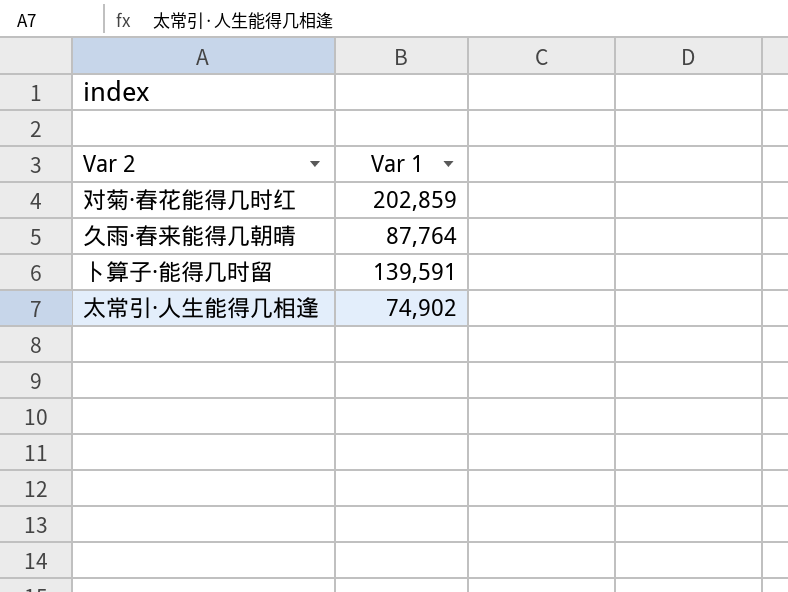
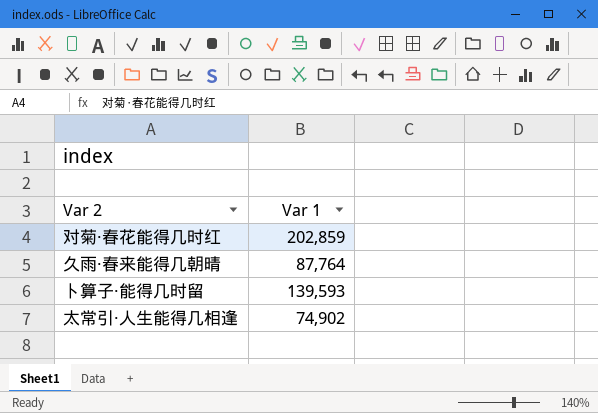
卜算子·能得几时留 | Var 1: 139,591 -> 139,593

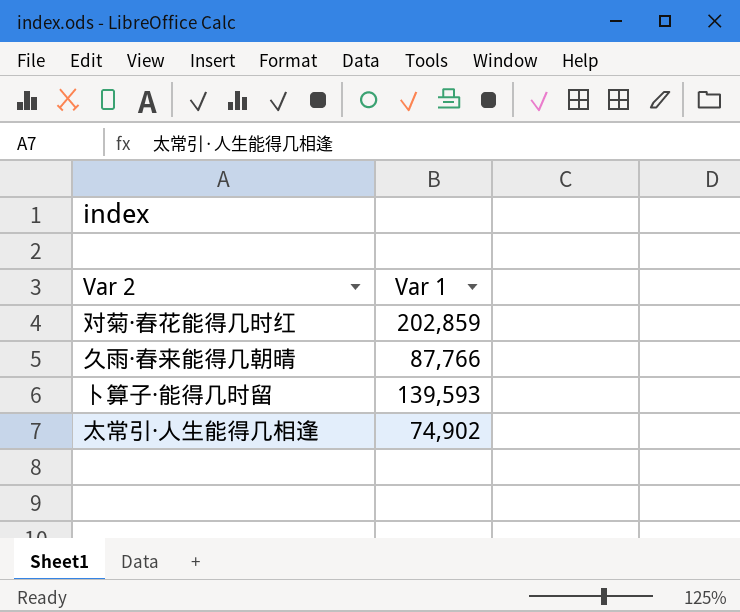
久雨·春来能得几朝晴 | Var 1: 87,764 -> 87,766

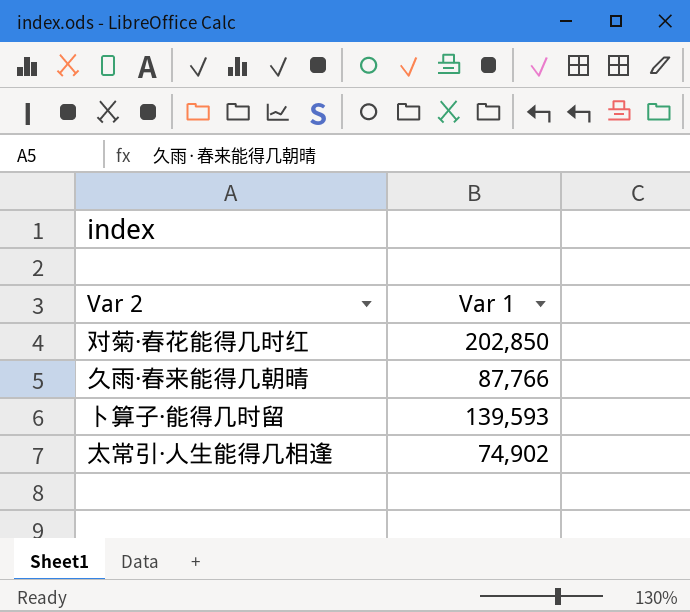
对菊·春花能得几时红 | Var 1: 202,859 -> 202,850

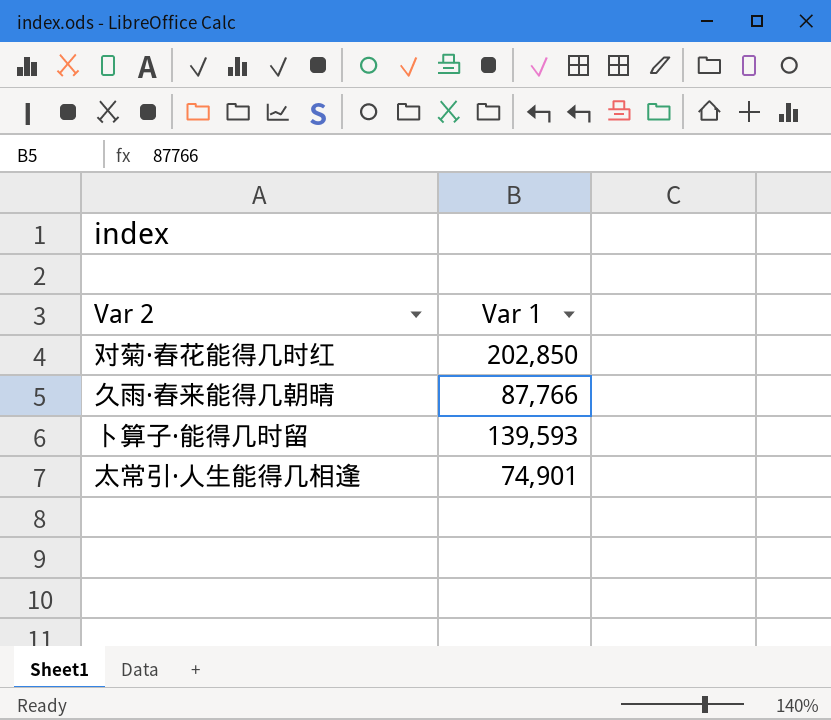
太常引·人生能得几相逢 | Var 1: 74,902 -> 74,901

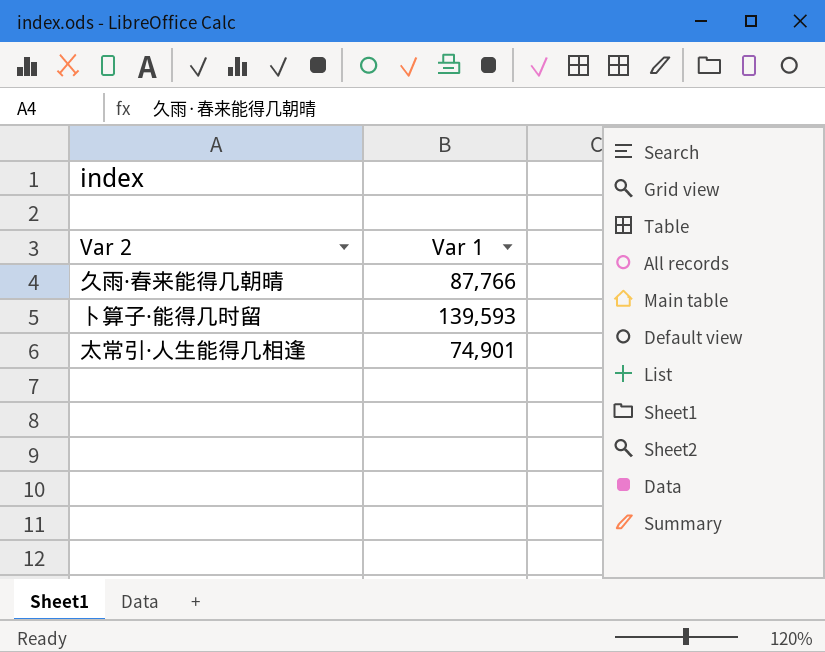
row 对菊·春花能得几时红: 202,850 -> none

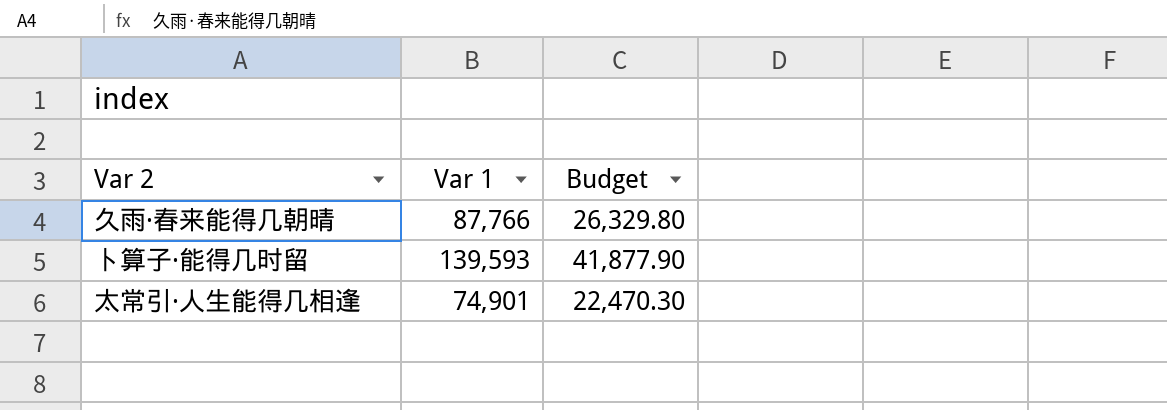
column Budget | formula: none -> [Var 1] * 0.3

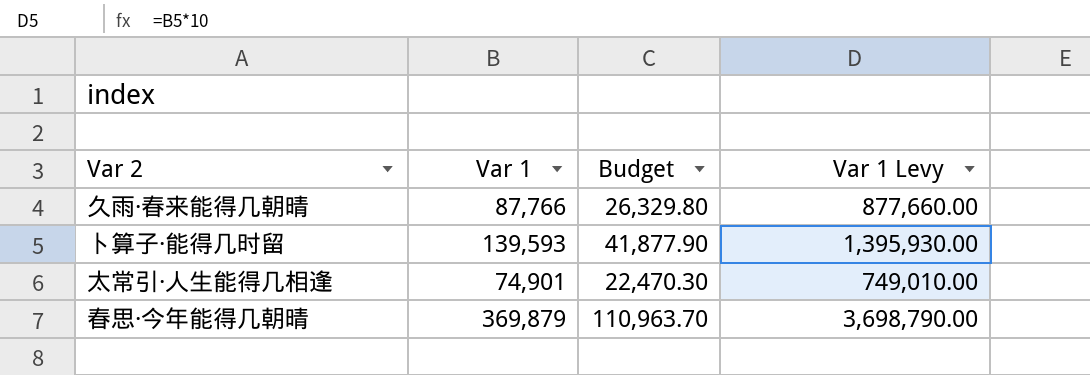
column Var 1 Levy | formula: none -> [Var 1] * 10
row 春思·今年能得几朝晴: none -> 369,879 | 110,963.70 | 3,698,790.00

